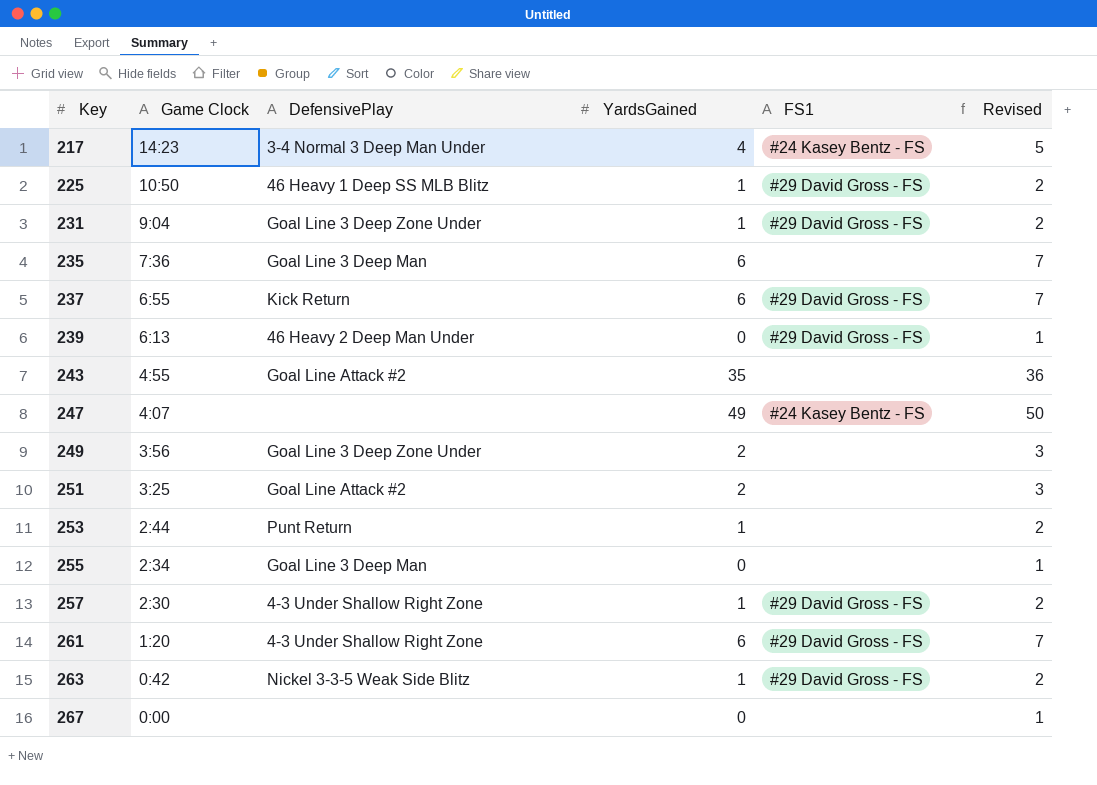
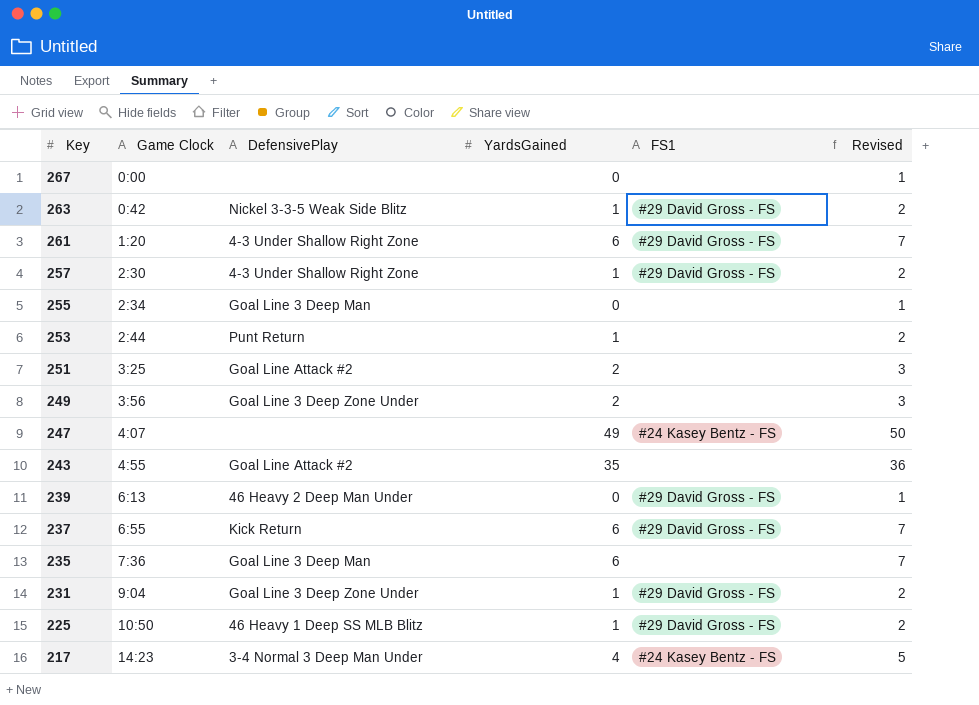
row order: Key ascending -> Key descending

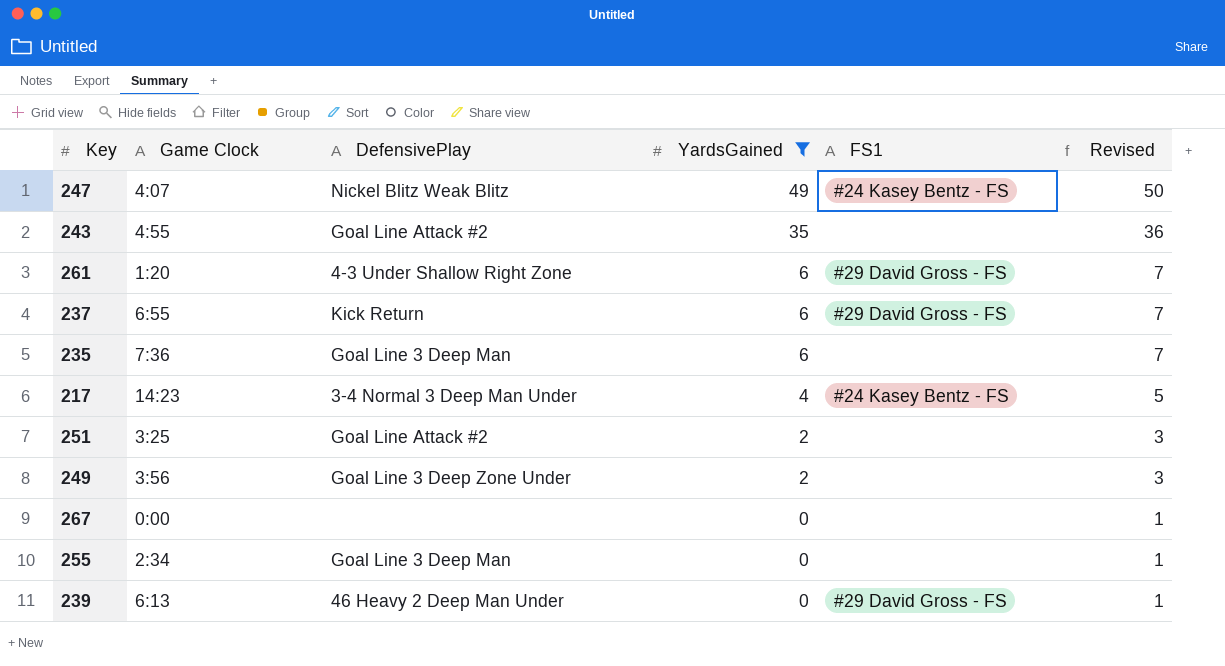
filter: none -> YardsGained != 1
row order: Key descending -> YardsGained descending
247 | DefensivePlay: none -> Nickel Blitz Weak Blitz

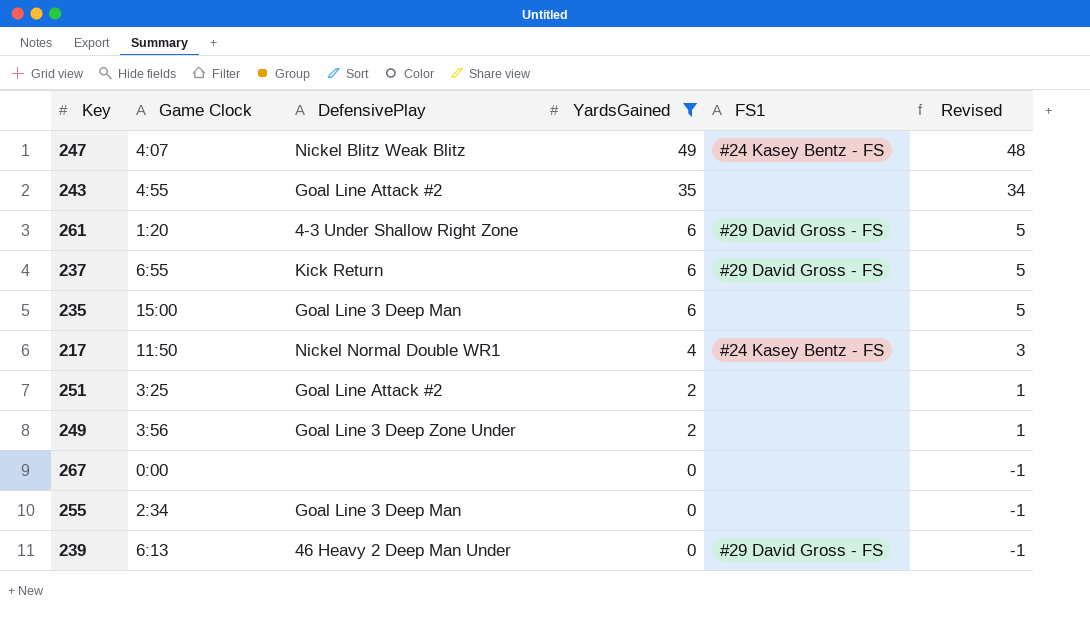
column Revised | formula: [YardsGained] + 1 -> [YardsGained] - 1
235 | Game Clock: 7:36 -> 15:00
217 | Game Clock: 14:23 -> 11:50
217 | DefensivePlay: 3-4 Normal 3 Deep Man Under -> Nickel Normal Double WR1

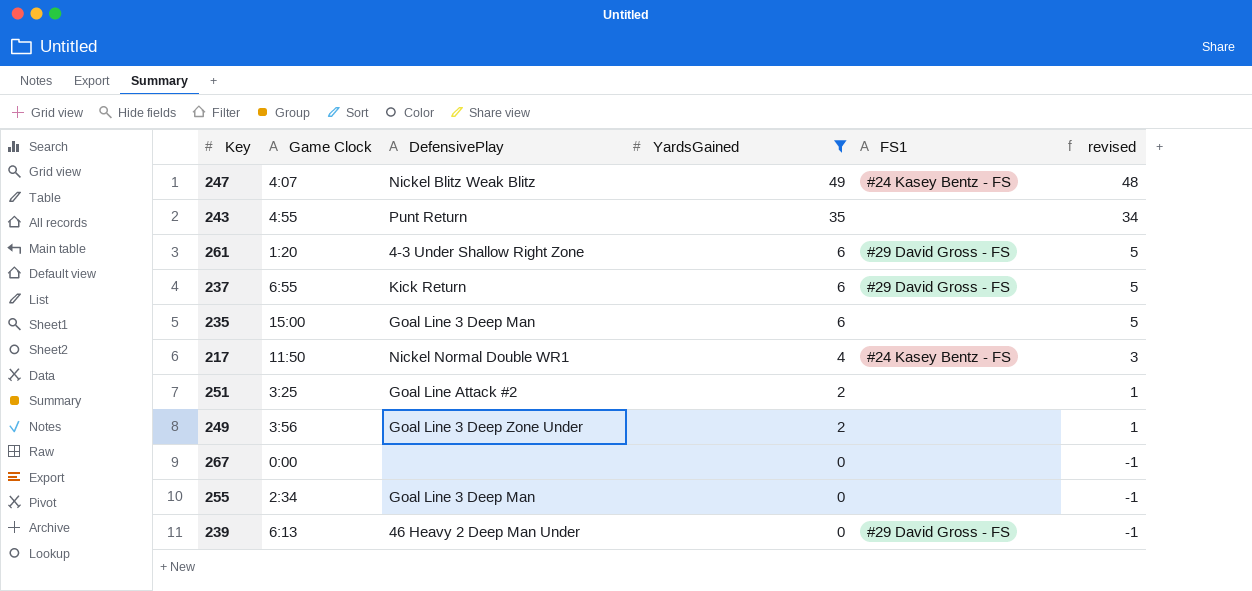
column name: Revised -> revised
243 | DefensivePlay: Goal Line Attack #2 -> Punt Return

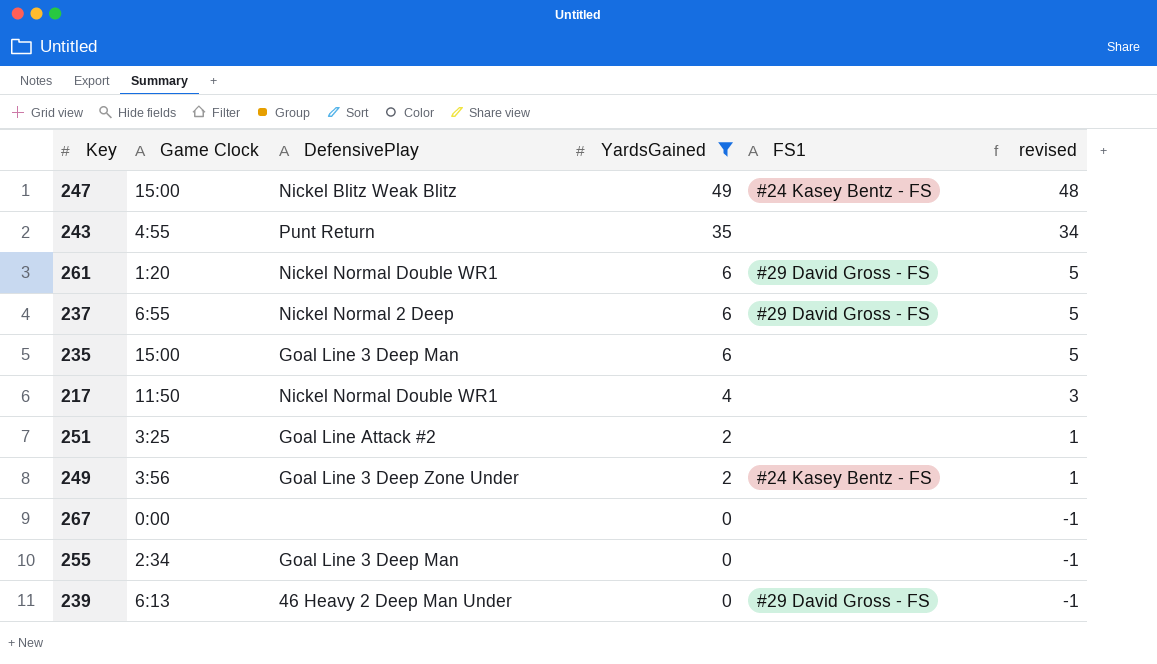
247 | Game Clock: 4:07 -> 15:00
261 | DefensivePlay: 4-3 Under Shallow Right Zone -> Nickel Normal Double WR1
237 | DefensivePlay: Kick Return -> Nickel Normal 2 Deep
217 | FS1: #24 Kasey Bentz - FS -> none
249 | FS1: none -> #24 Kasey Bentz - FS

